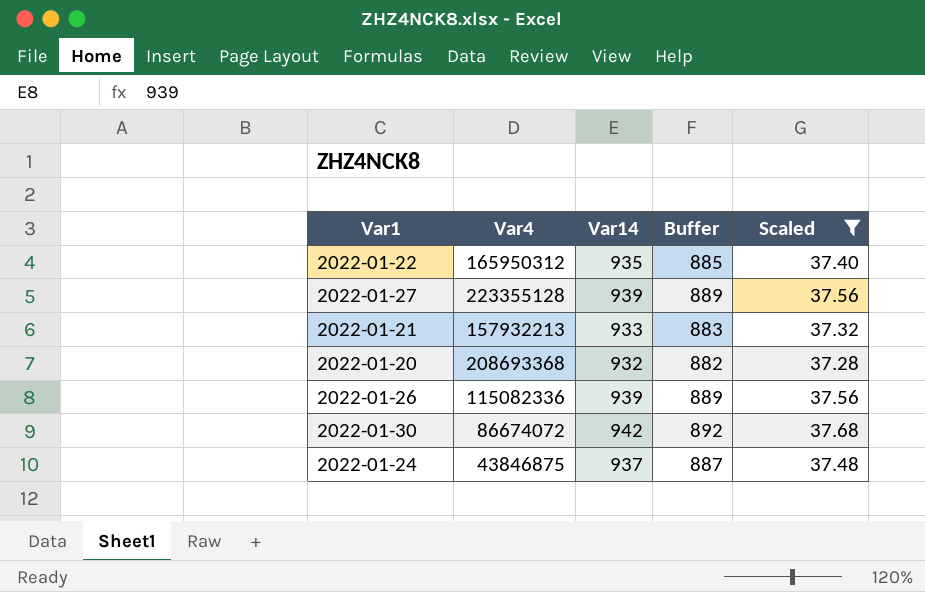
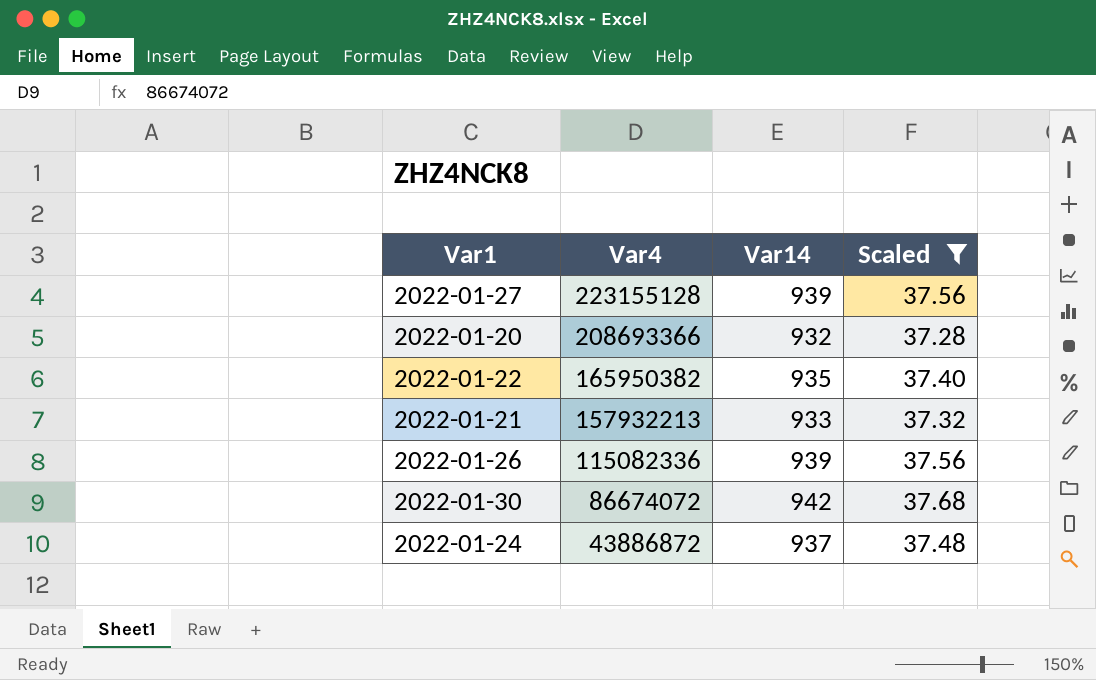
row order: none -> Var4 descending
column Buffer | formula: [Var14] - 50 -> none
2022-01-27 | Var4: 223355128 -> 223155128
2022-01-20 | Var4: 208693368 -> 208693366
2022-01-22 | Var4: 165950312 -> 165950382
2022-01-24 | Var4: 43846875 -> 43886872

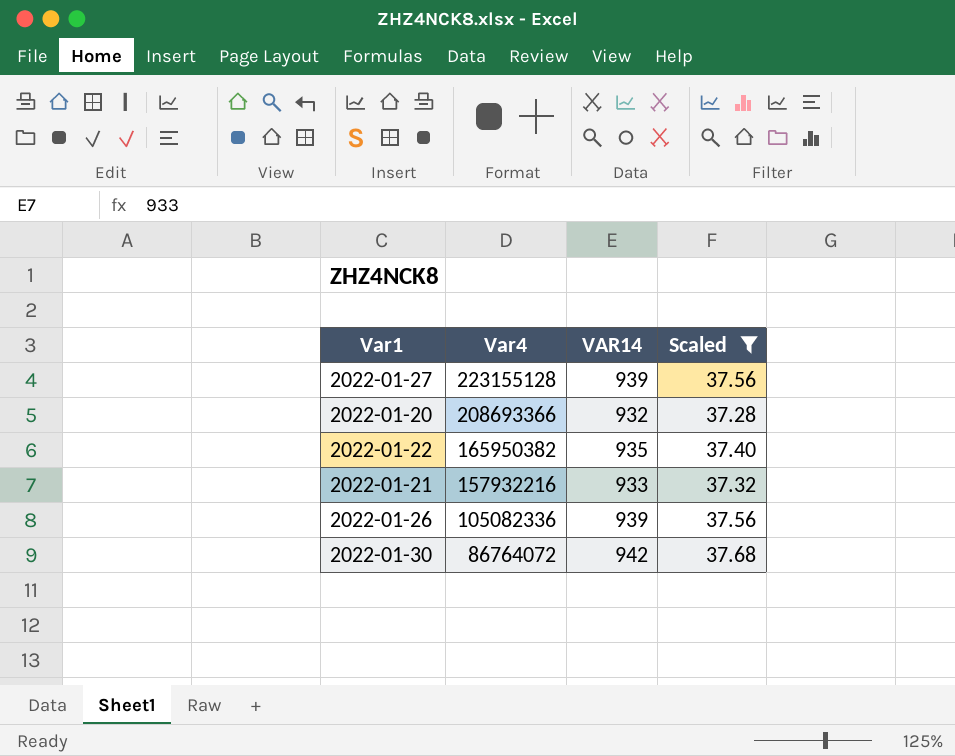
column name: Var14 -> VAR14
row 2022-01-24: 43886872 | 937 | 37.48 -> none
2022-01-21 | Var4: 157932213 -> 157932216
2022-01-26 | Var4: 115082336 -> 105082336
2022-01-30 | Var4: 86674072 -> 86764072

